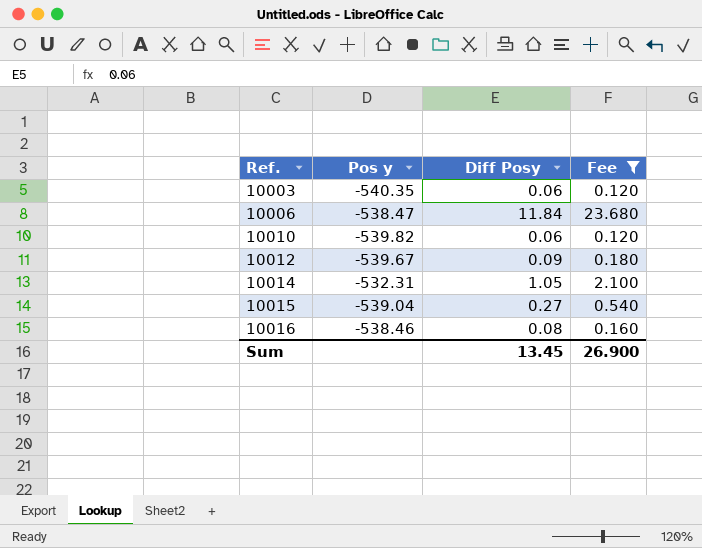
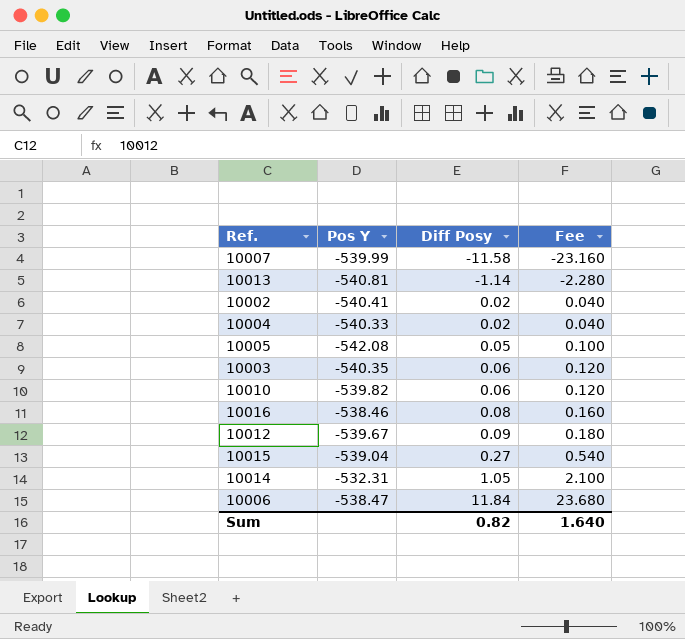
filter: Fee >= 0.120 -> none
row order: Ref. ascending -> Diff Posy ascending
column name: Pos y -> Pos Y
Sum | Diff Posy: 13.45 -> 0.82
Sum | Fee: 26.900 -> 1.640

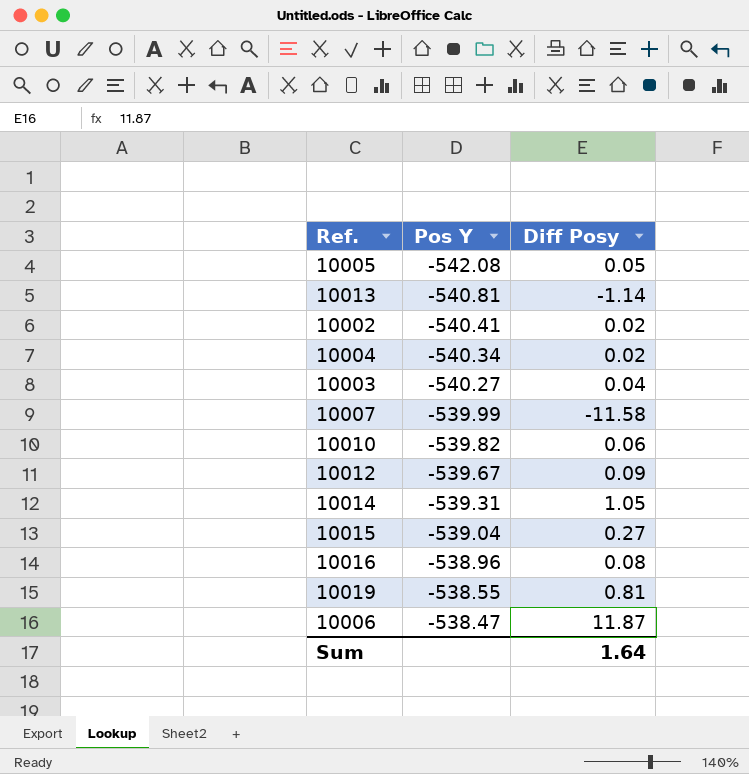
row order: Diff Posy ascending -> Pos Y ascending
column Fee | formula: [Diff Posy] * 2 -> none
10004 | Pos Y: -540.33 -> -540.34
10003 | Pos Y: -540.35 -> -540.27
10003 | Diff Posy: 0.06 -> 0.04
10014 | Pos Y: -532.31 -> -539.31
10016 | Pos Y: -538.46 -> -538.96
row 10019: none -> -538.55 | 0.81
10006 | Diff Posy: 11.84 -> 11.87
Sum | Diff Posy: 0.82 -> 1.64

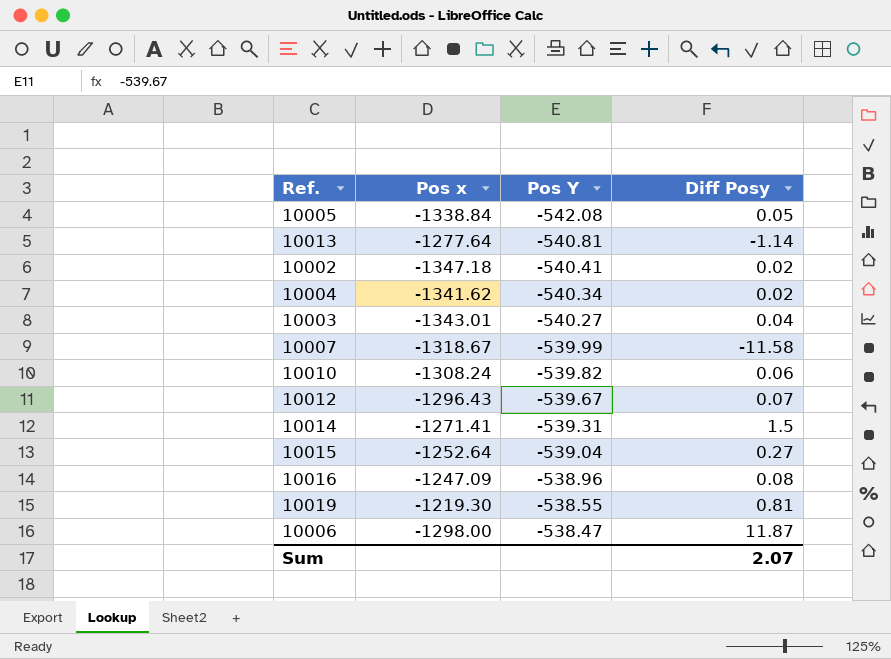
column Pos x | position: none -> 2
10012 | Diff Posy: 0.09 -> 0.07
10014 | Diff Posy: 1.05 -> 1.5
Sum | Diff Posy: 1.64 -> 2.07

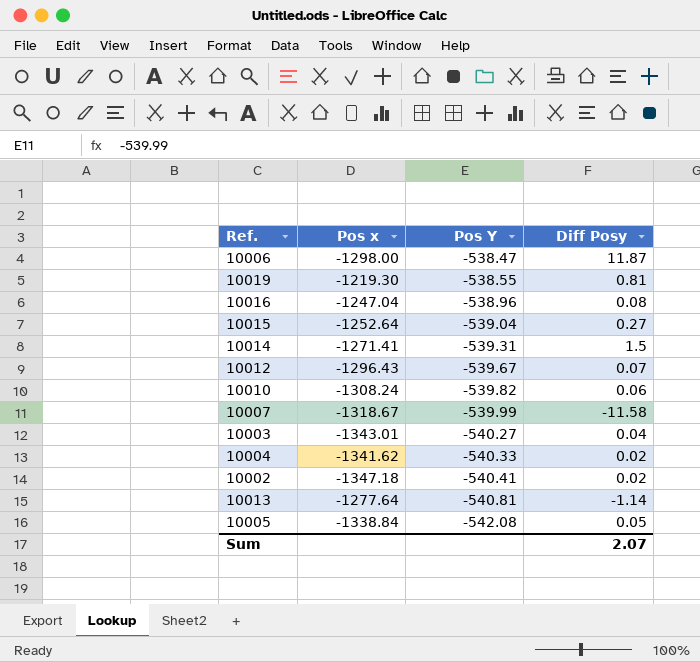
row order: Pos Y ascending -> Pos Y descending
10016 | Pos x: -1247.09 -> -1247.04
10004 | Pos Y: -540.34 -> -540.33

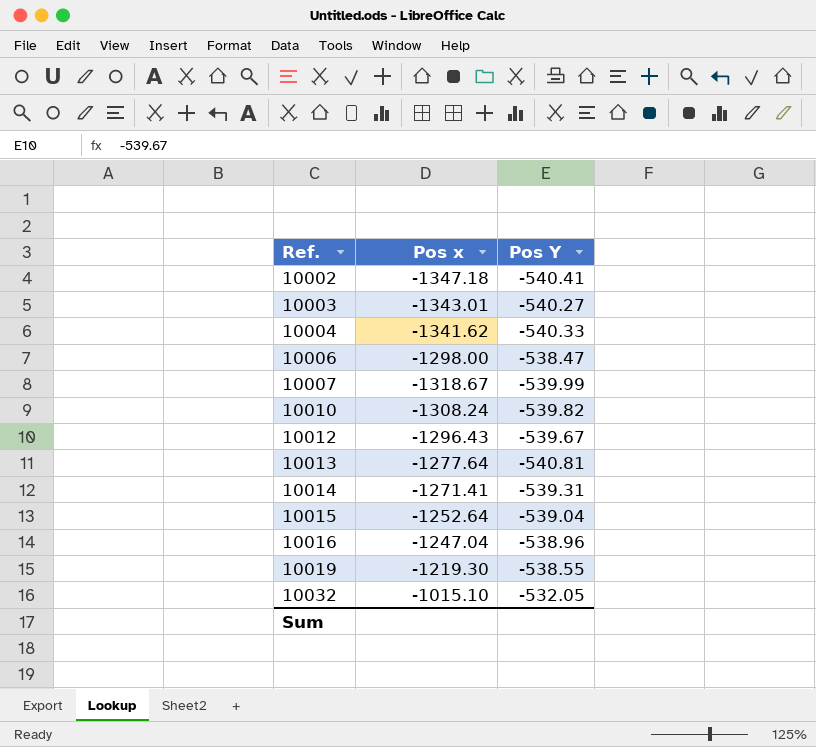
row order: Pos Y descending -> Ref. ascending
column Diff Posy | position: 4 -> none
row 10005: -1338.84 | -542.08 | 0.05 -> none
row 10032: none -> -1015.10 | -532.05

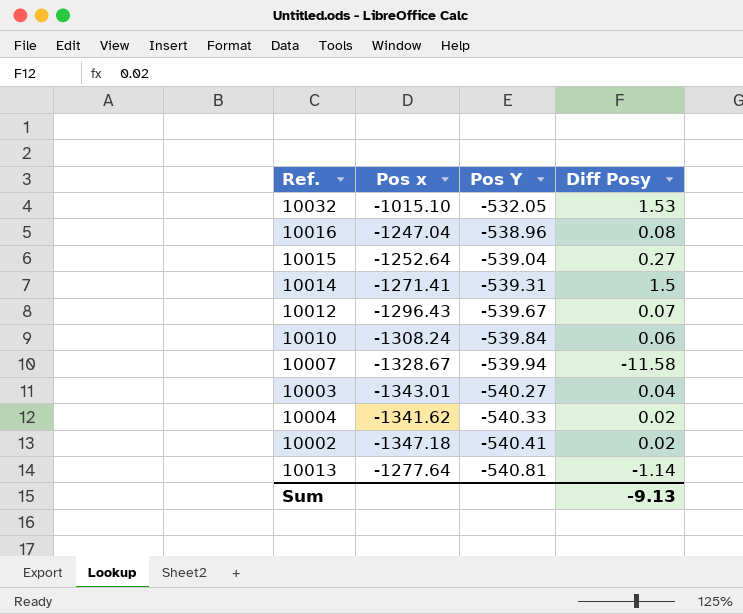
row order: Ref. ascending -> Pos Y descending
column Diff Posy | position: none -> 4
row 10006: -1298.00 | -538.47 -> none
row 10019: -1219.30 | -538.55 -> none
10010 | Pos Y: -539.82 -> -539.84
10007 | Pos x: -1318.67 -> -1328.67
10007 | Pos Y: -539.99 -> -539.94

